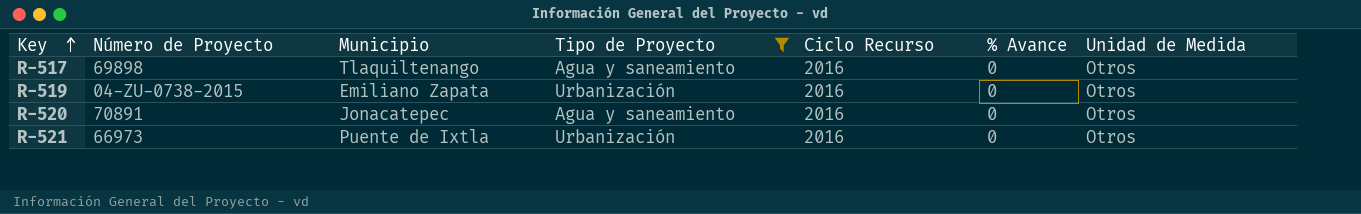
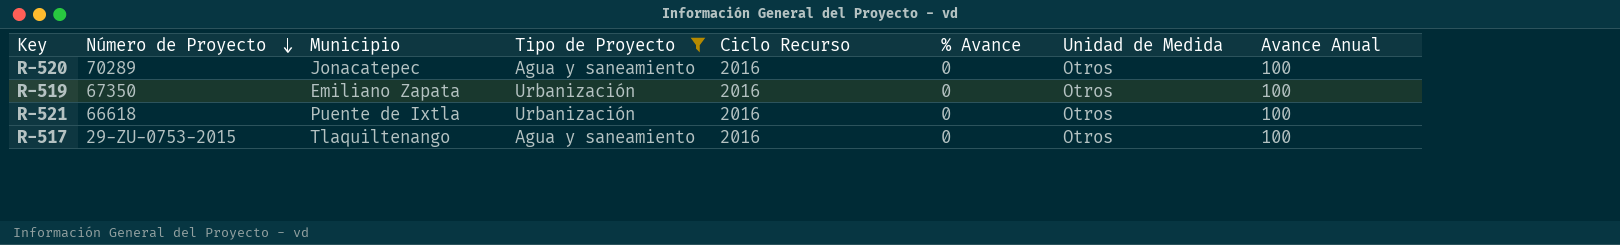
row order: Key ascending -> Número de Proyecto descending
column Avance Anual | position: none -> 8
R-520 | Número de Proyecto: 70891 -> 70289
R-519 | Número de Proyecto: 04-ZU-0738-2015 -> 67350
R-521 | Número de Proyecto: 66973 -> 66618
R-517 | Número de Proyecto: 69898 -> 29-ZU-0753-2015

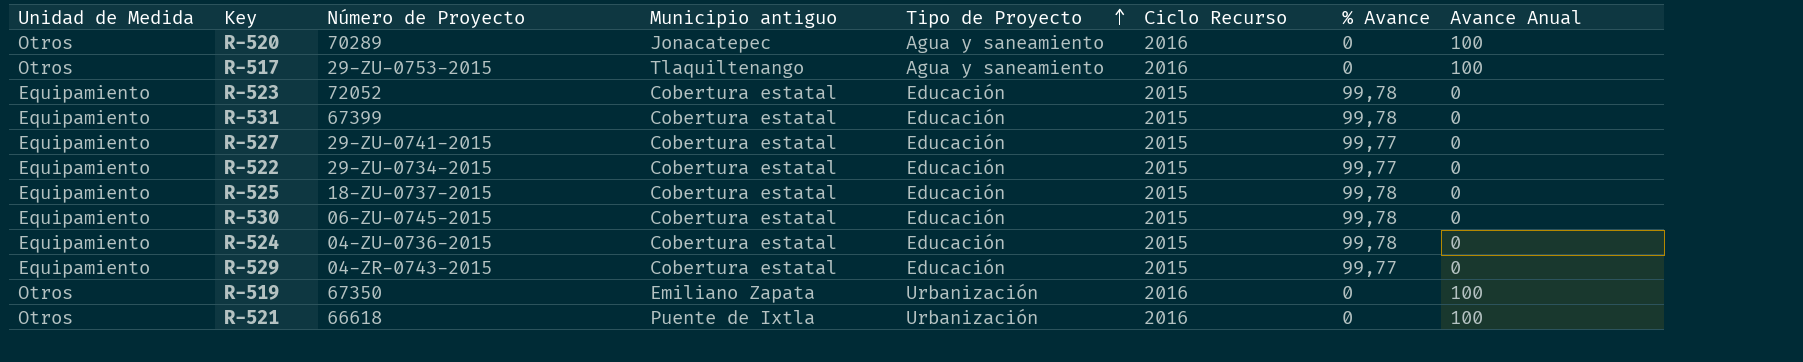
filter: Tipo de Proyecto != Educación -> none
row order: Número de Proyecto descending -> Tipo de Proyecto ascending
column Unidad de Medida | position: 7 -> 1
column name: Municipio -> Municipio antiguo

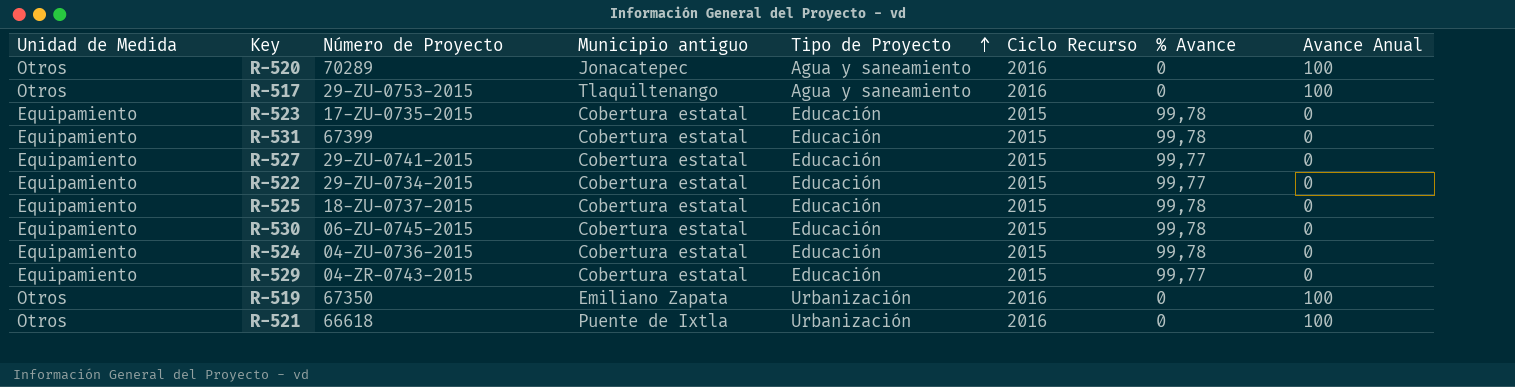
R-523 | Número de Proyecto: 72052 -> 17-ZU-0735-2015

